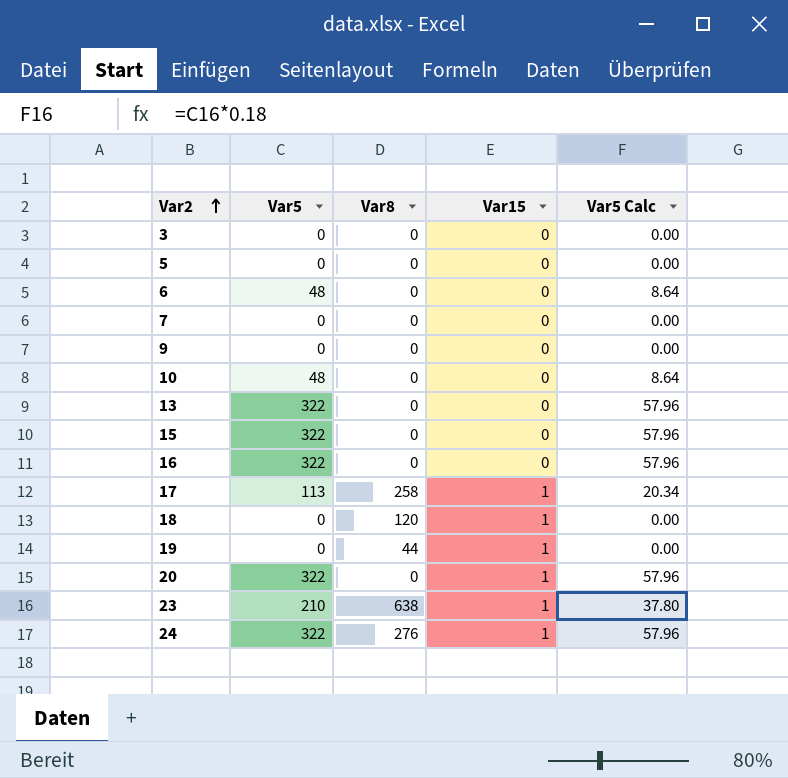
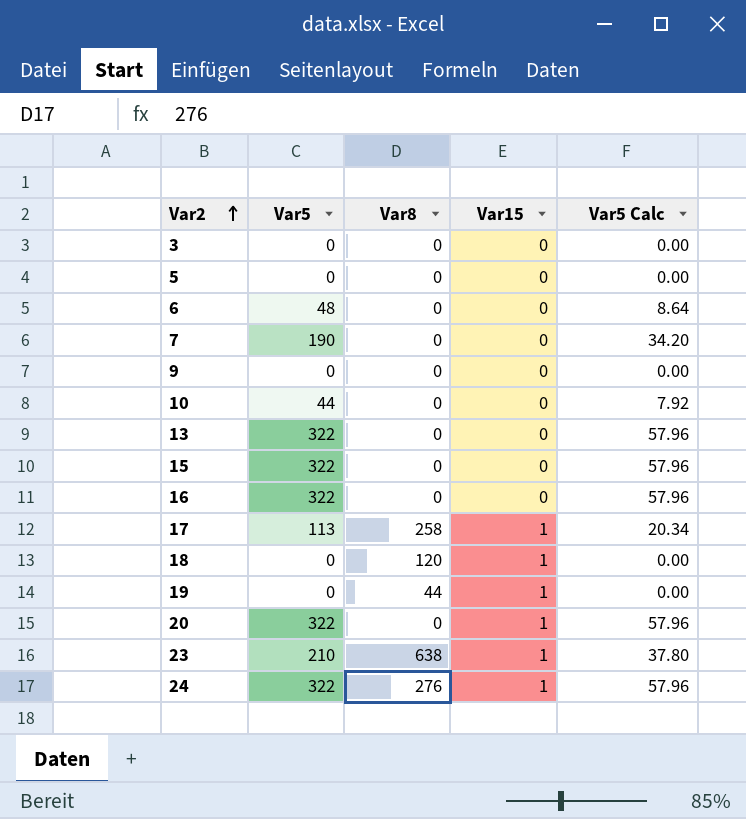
7 | Var5: 0 -> 190
7 | Var5 Calc: 0.00 -> 34.20
10 | Var5: 48 -> 44
10 | Var5 Calc: 8.64 -> 7.92

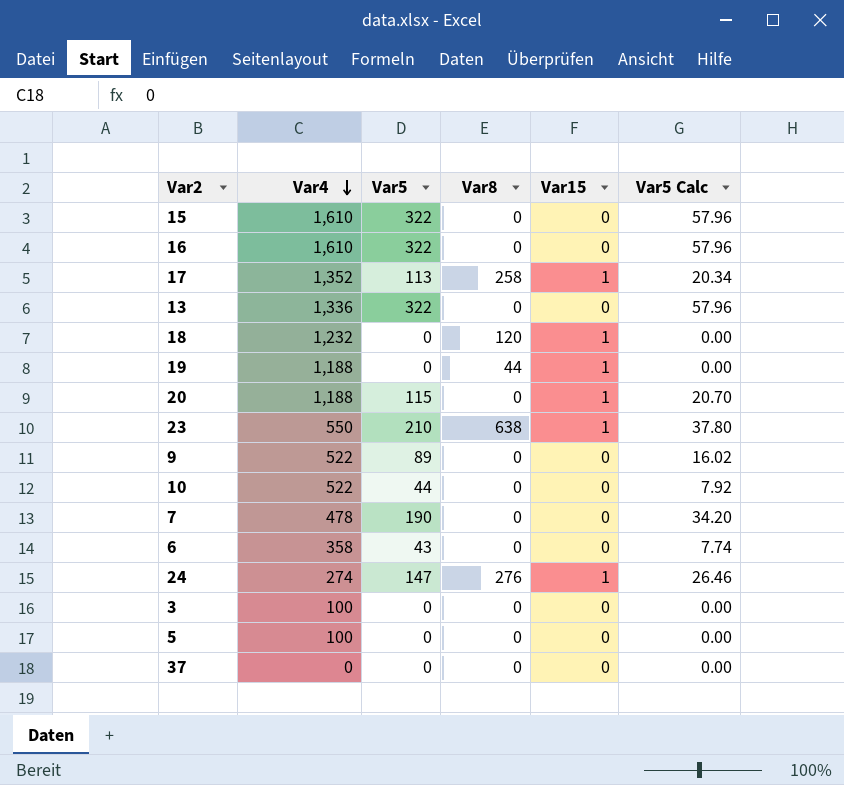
row order: Var2 ascending -> Var4 descending
column Var4 | position: none -> 2
20 | Var5: 322 -> 115
20 | Var5 Calc: 57.96 -> 20.70
9 | Var5: 0 -> 89
9 | Var5 Calc: 0.00 -> 16.02
6 | Var5: 48 -> 43
6 | Var5 Calc: 8.64 -> 7.74
24 | Var5: 322 -> 147
24 | Var5 Calc: 57.96 -> 26.46
row 37: none -> 0 | 0 | 0 | 0 | 0.00

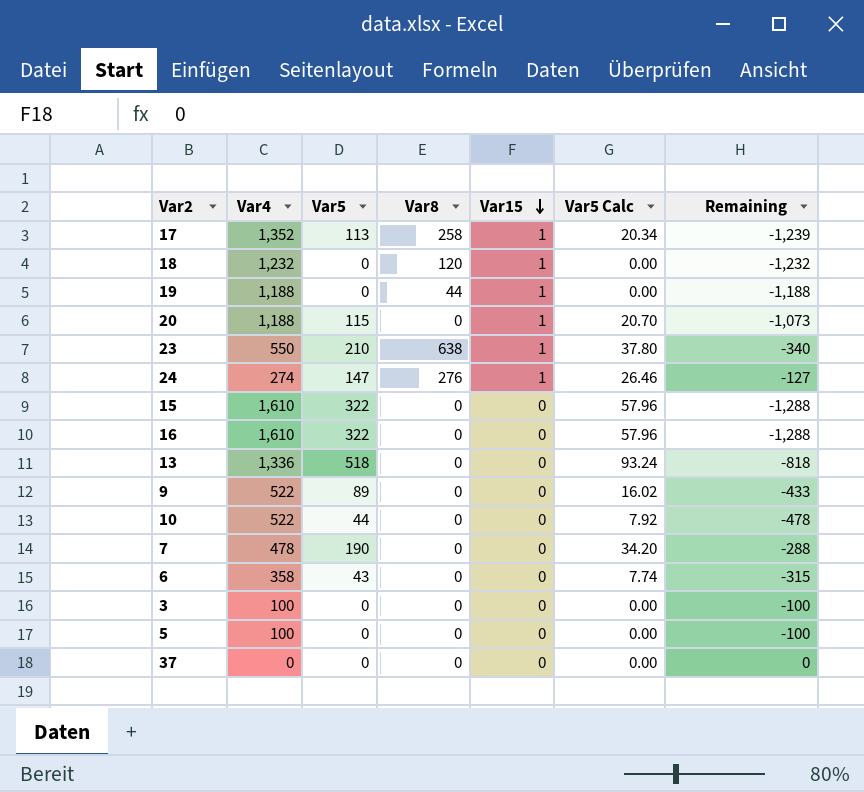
row order: Var4 descending -> Var15 descending
column Remaining | formula: none -> [Var5] - [Var4]
13 | Var5: 322 -> 518
13 | Var5 Calc: 57.96 -> 93.24

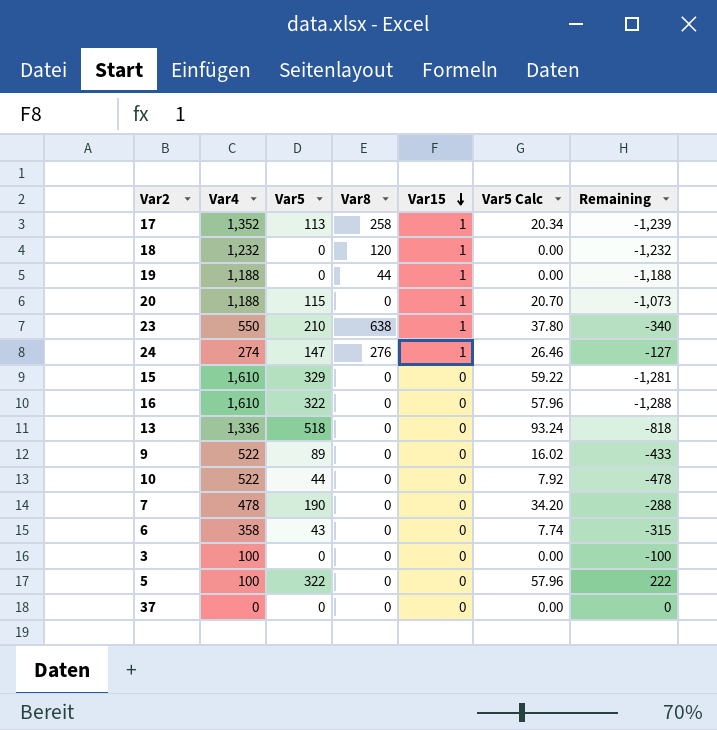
15 | Var5: 322 -> 329
15 | Var5 Calc: 57.96 -> 59.22
15 | Remaining: -1,288 -> -1,281
5 | Var5: 0 -> 322
5 | Var5 Calc: 0.00 -> 57.96
5 | Remaining: -100 -> 222

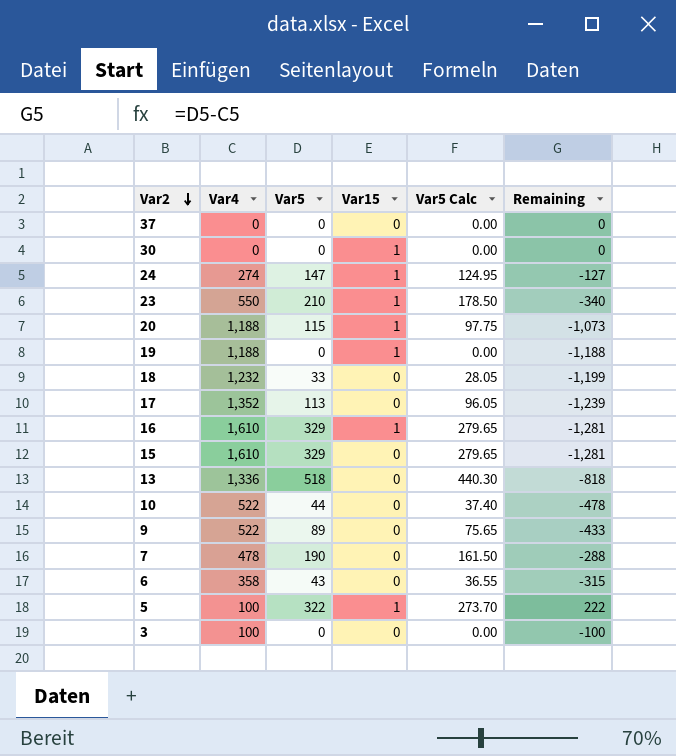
row order: Var15 descending -> Var2 descending
column Var8 | position: 4 -> none
column Var5 Calc | formula: [Var5] * 0.18 -> [Var5] * 0.85
row 30: none -> 0 | 0 | 1 | 0.00 | 0
18 | Var5: 0 -> 33
18 | Var15: 1 -> 0
18 | Remaining: -1,232 -> -1,199
17 | Var15: 1 -> 0
16 | Var5: 322 -> 329
16 | Var15: 0 -> 1
16 | Remaining: -1,288 -> -1,281
5 | Var15: 0 -> 1

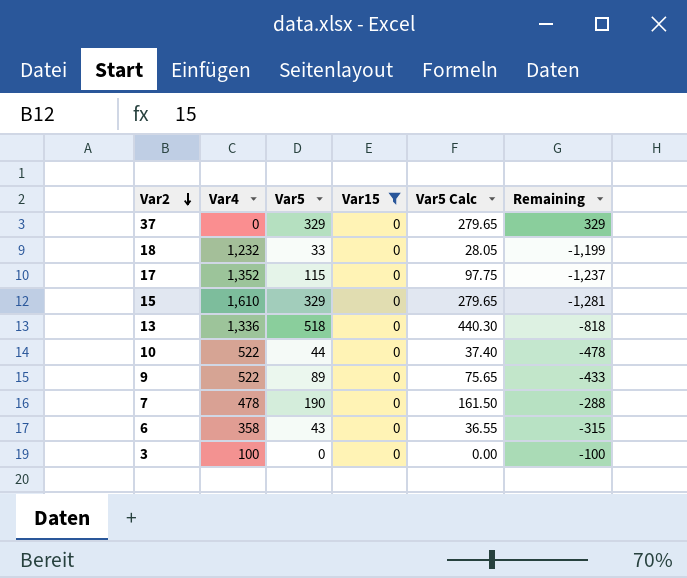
filter: none -> Var15 = 0
37 | Var5: 0 -> 329
37 | Var5 Calc: 0.00 -> 279.65
37 | Remaining: 0 -> 329
17 | Var5: 113 -> 115
17 | Var5 Calc: 96.05 -> 97.75
17 | Remaining: -1,239 -> -1,237

